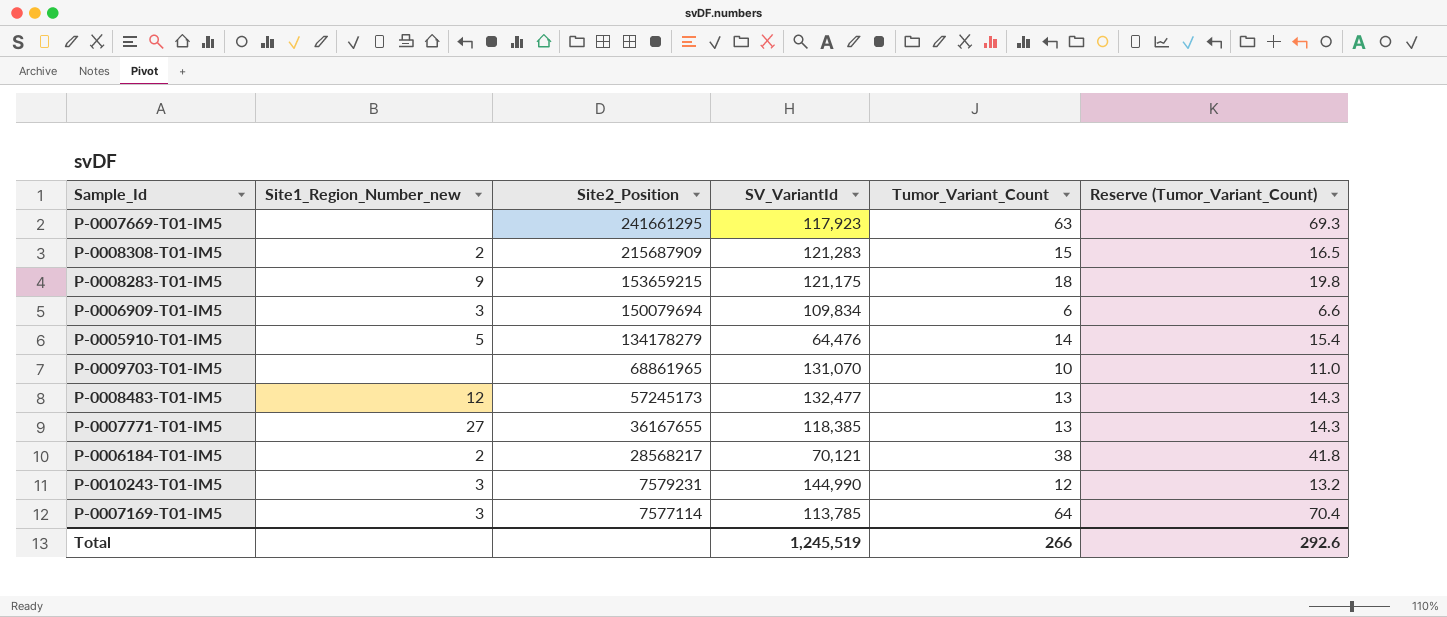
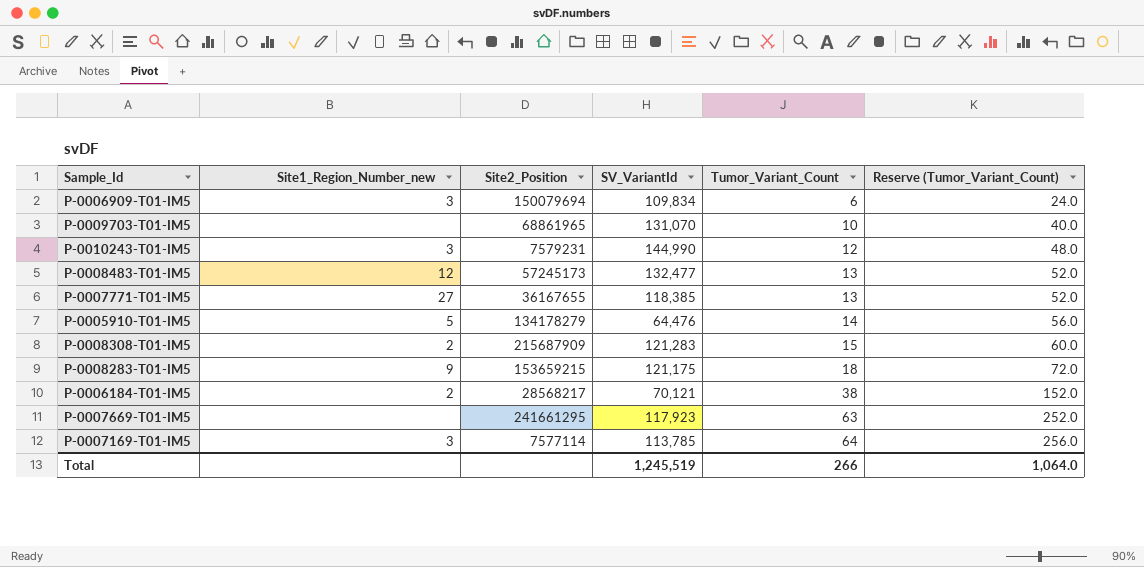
row order: Site2_Position descending -> Tumor_Variant_Count ascending
column Reserve (Tumor_Variant_Count) | formula: [Tumor_Variant_Count] * 1.1 -> [Tumor_Variant_Count] * 4
Total | Reserve (Tumor_Variant_Count): 292.6 -> 1,064.0

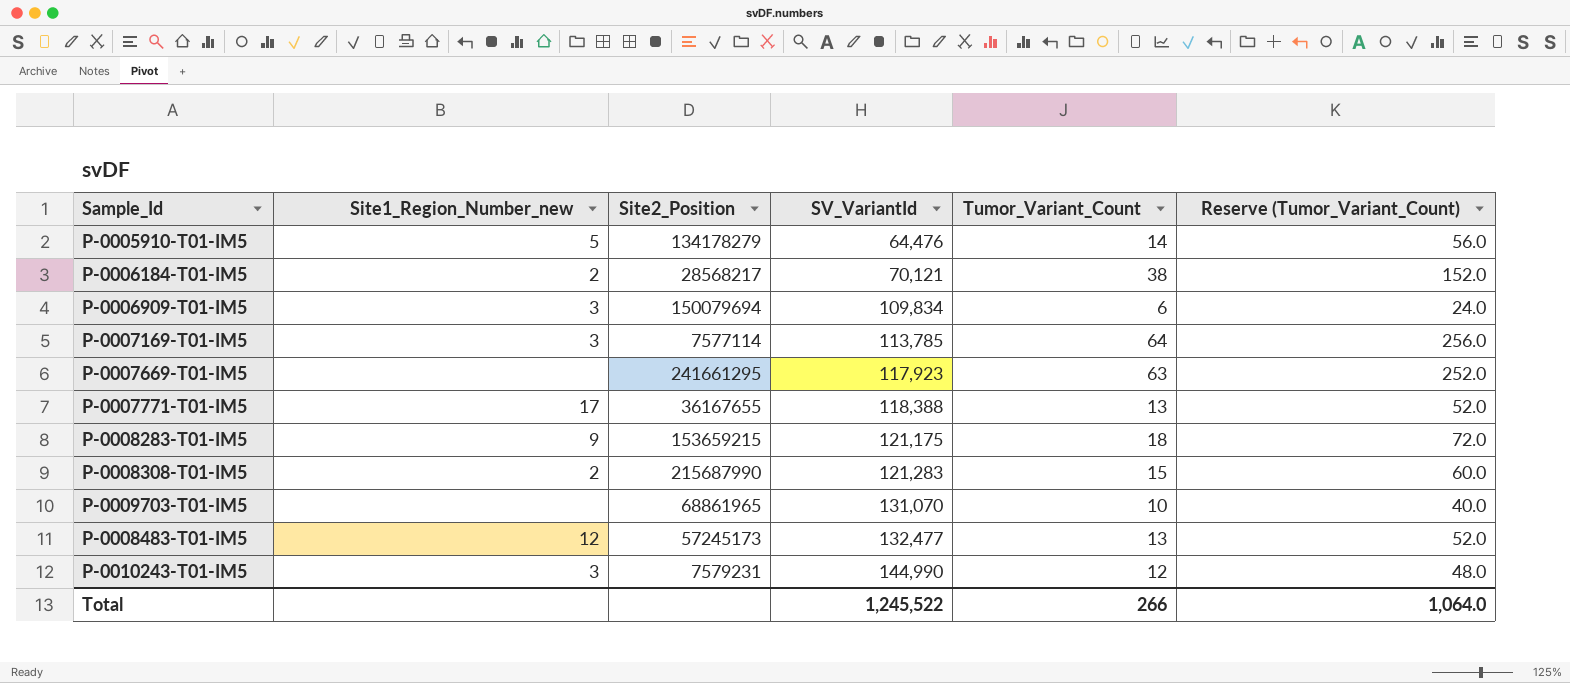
row order: Tumor_Variant_Count ascending -> SV_VariantId ascending
P-0007771-T01-IM5 | Site1_Region_Number_new: 27 -> 17
P-0007771-T01-IM5 | SV_VariantId: 118,385 -> 118,388
P-0008308-T01-IM5 | Site2_Position: 215687909 -> 215687990
Total | SV_VariantId: 1,245,519 -> 1,245,522

